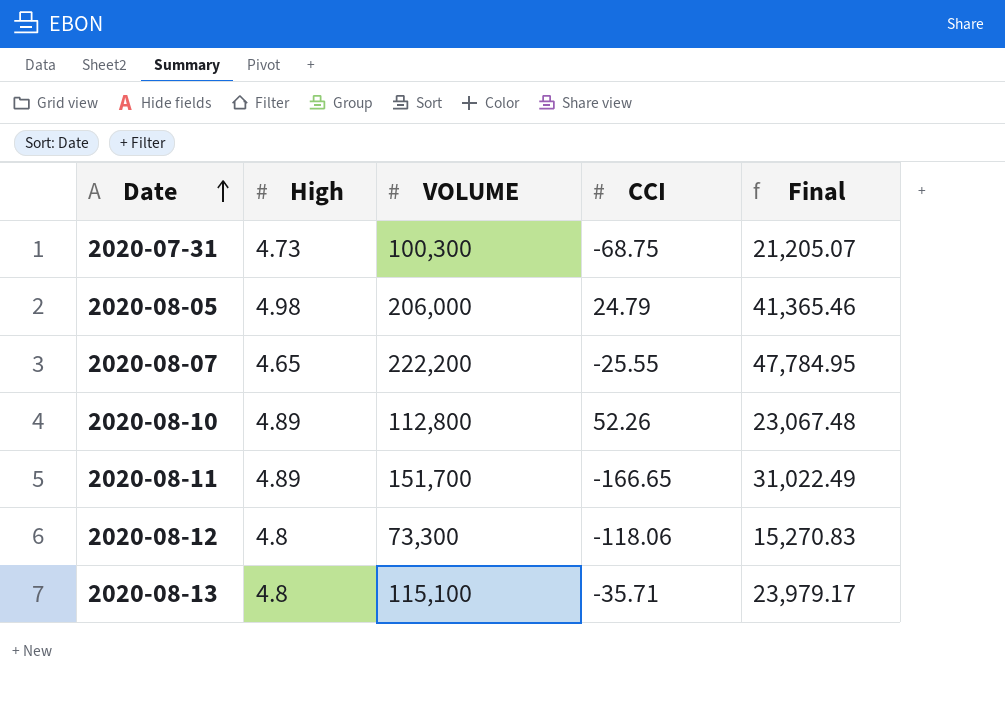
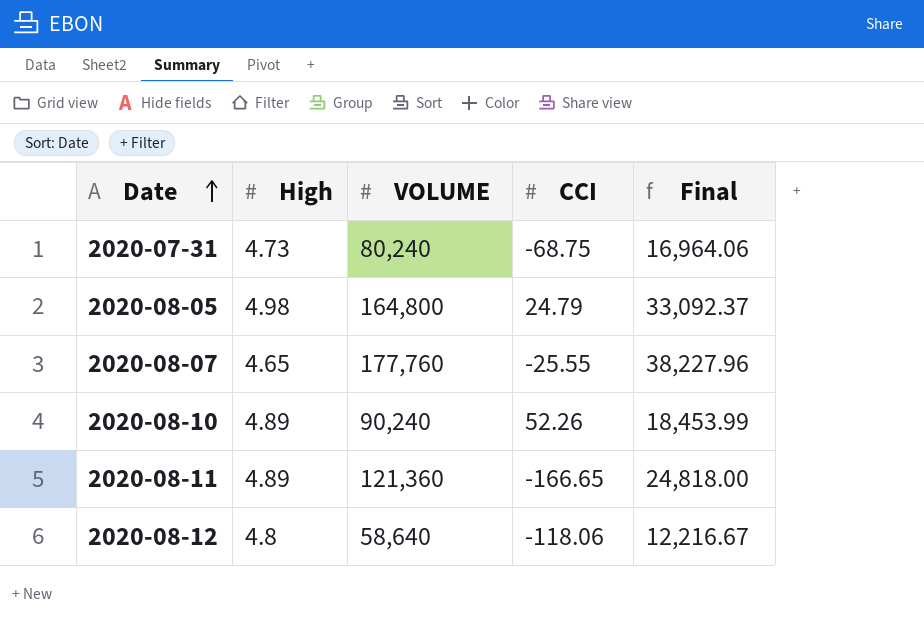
row 2020-08-13: 4.8 | 115,100 | -35.71 | 23,979.17 -> none
2020-07-31 | VOLUME: 100,300 -> 80,240
2020-07-31 | Final: 21,205.07 -> 16,964.06
2020-08-05 | VOLUME: 206,000 -> 164,800
2020-08-05 | Final: 41,365.46 -> 33,092.37
2020-08-07 | VOLUME: 222,200 -> 177,760
2020-08-07 | Final: 47,784.95 -> 38,227.96
2020-08-10 | VOLUME: 112,800 -> 90,240
2020-08-10 | Final: 23,067.48 -> 18,453.99
2020-08-11 | VOLUME: 151,700 -> 121,360
2020-08-11 | Final: 31,022.49 -> 24,818.00
2020-08-12 | VOLUME: 73,300 -> 58,640
2020-08-12 | Final: 15,270.83 -> 12,216.67

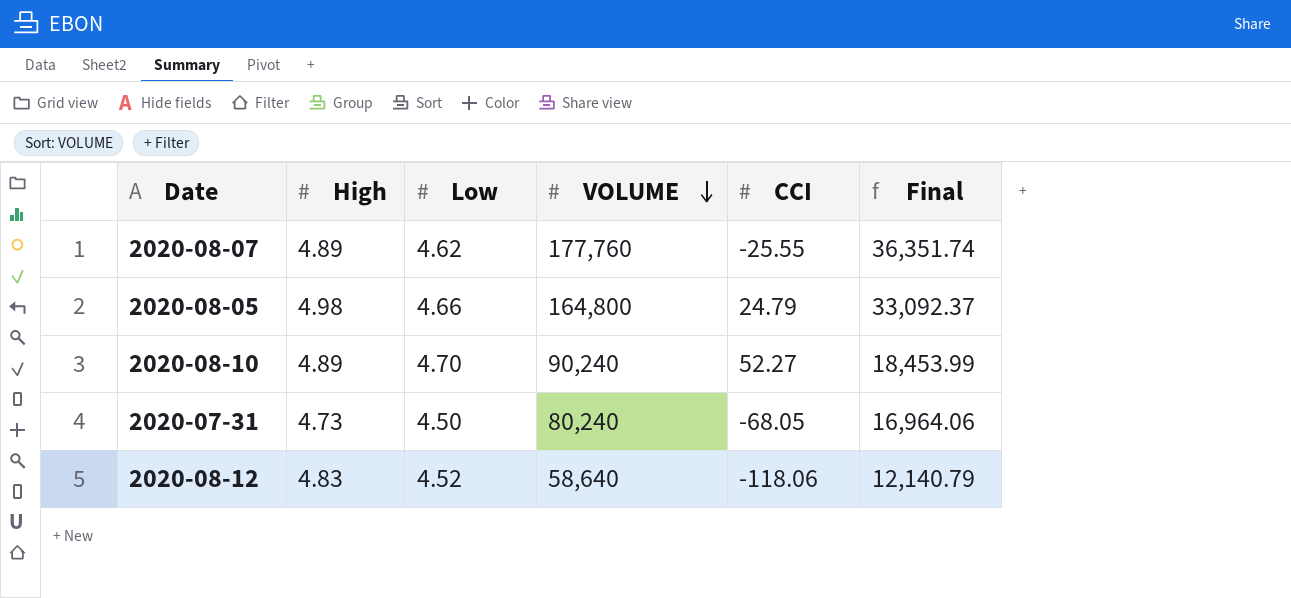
row order: Date ascending -> VOLUME descending
column Low | position: none -> 3
row 2020-08-11: 4.89 | 121,360 | -166.65 | 24,818.00 -> none
2020-08-07 | High: 4.65 -> 4.89
2020-08-07 | Final: 38,227.96 -> 36,351.74
2020-08-10 | CCI: 52.26 -> 52.27
2020-07-31 | CCI: -68.75 -> -68.05
2020-08-12 | High: 4.8 -> 4.83
2020-08-12 | Final: 12,216.67 -> 12,140.79

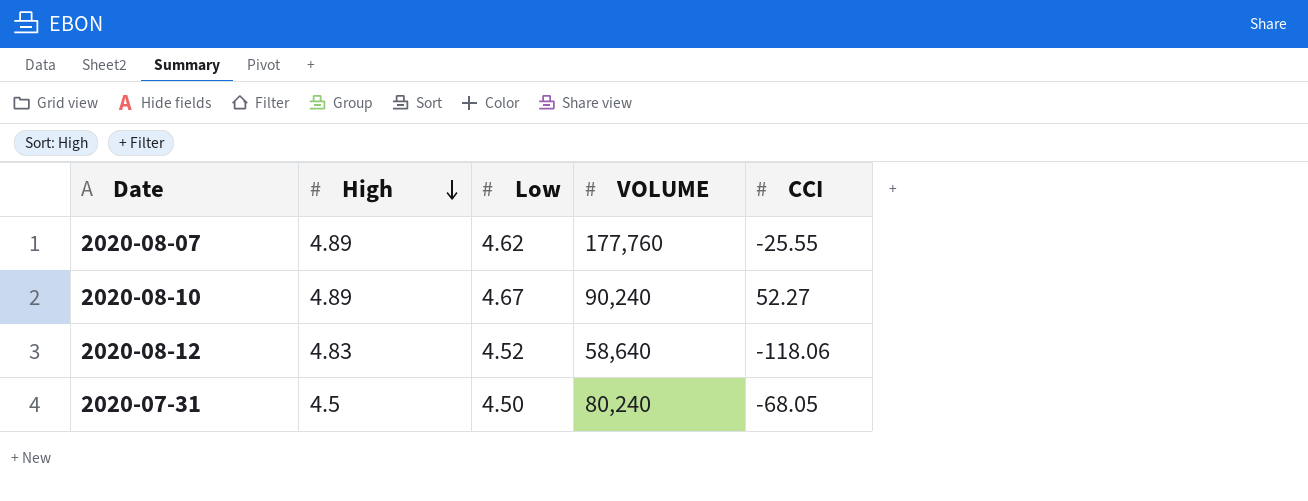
row order: VOLUME descending -> High descending
column Final | formula: [VOLUME] / [High] -> none
row 2020-08-05: 4.98 | 4.66 | 164,800 | 24.79 | 33,092.37 -> none
2020-08-10 | Low: 4.70 -> 4.67
2020-07-31 | High: 4.73 -> 4.5

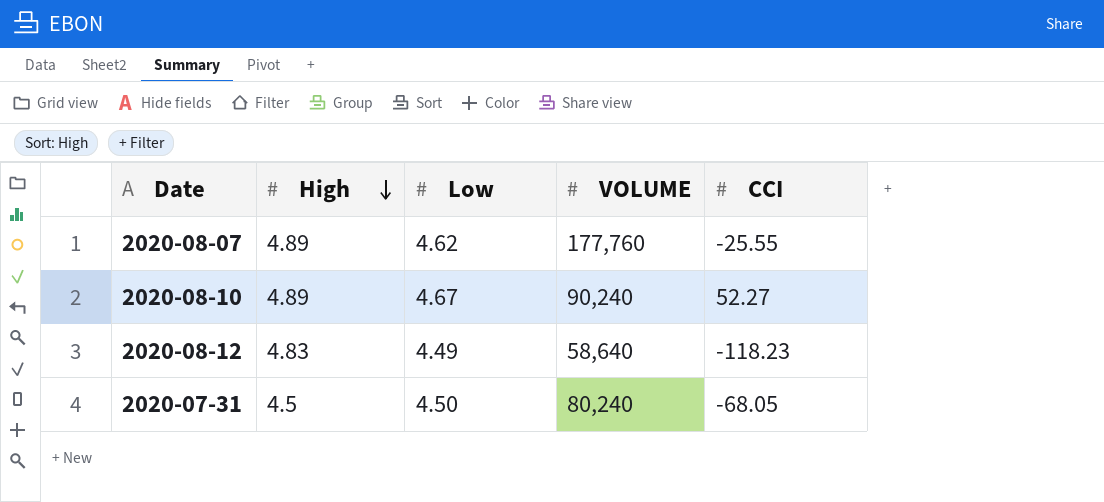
2020-08-12 | Low: 4.52 -> 4.49
2020-08-12 | CCI: -118.06 -> -118.23

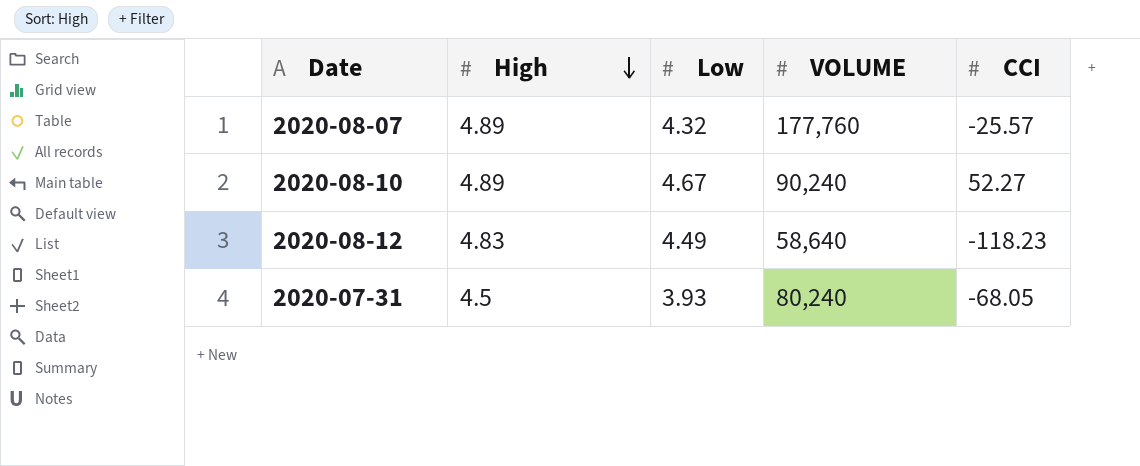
2020-08-07 | Low: 4.62 -> 4.32
2020-08-07 | CCI: -25.55 -> -25.57
2020-07-31 | Low: 4.50 -> 3.93

